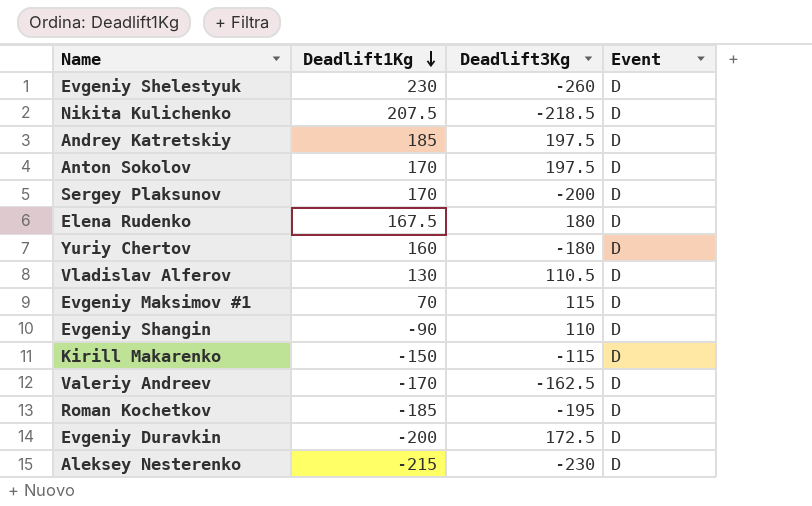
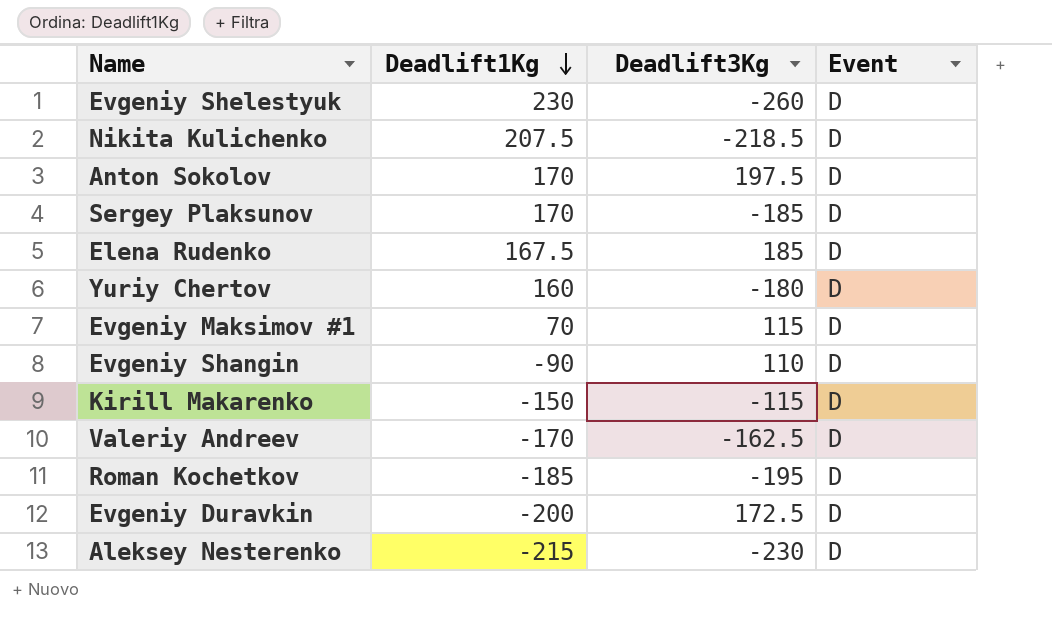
row Andrey Katretskiy: 185 | 197.5 | D -> none
row Vladislav Alferov: 130 | 110.5 | D -> none
Sergey Plaksunov | Deadlift3Kg: -200 -> -185
Elena Rudenko | Deadlift3Kg: 180 -> 185

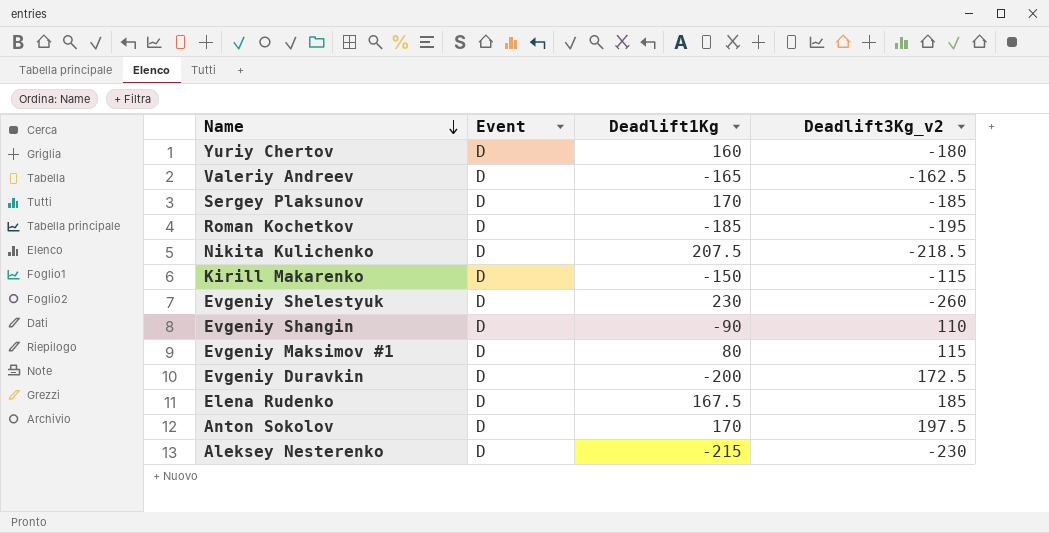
row order: Deadlift1Kg descending -> Name descending
column Event | position: 4 -> 2
column name: Deadlift3Kg -> Deadlift3Kg_v2
Valeriy Andreev | Deadlift1Kg: -170 -> -165
Evgeniy Maksimov #1 | Deadlift1Kg: 70 -> 80

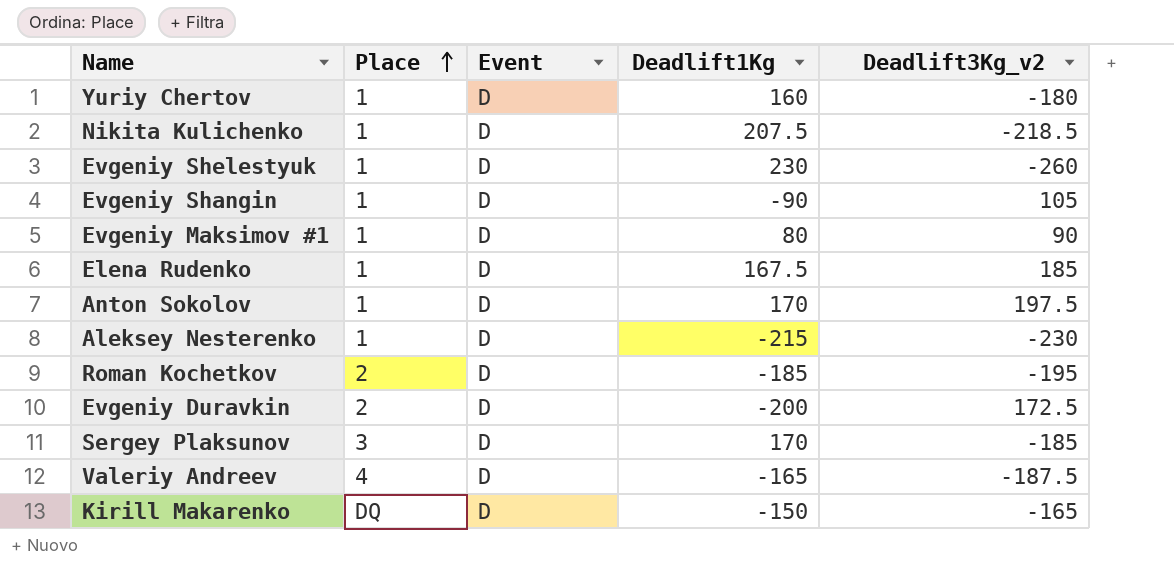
row order: Name descending -> Place ascending
column Place | position: none -> 2
Evgeniy Shangin | Deadlift3Kg_v2: 110 -> 105
Evgeniy Maksimov #1 | Deadlift3Kg_v2: 115 -> 90
Valeriy Andreev | Deadlift3Kg_v2: -162.5 -> -187.5
Kirill Makarenko | Deadlift3Kg_v2: -115 -> -165

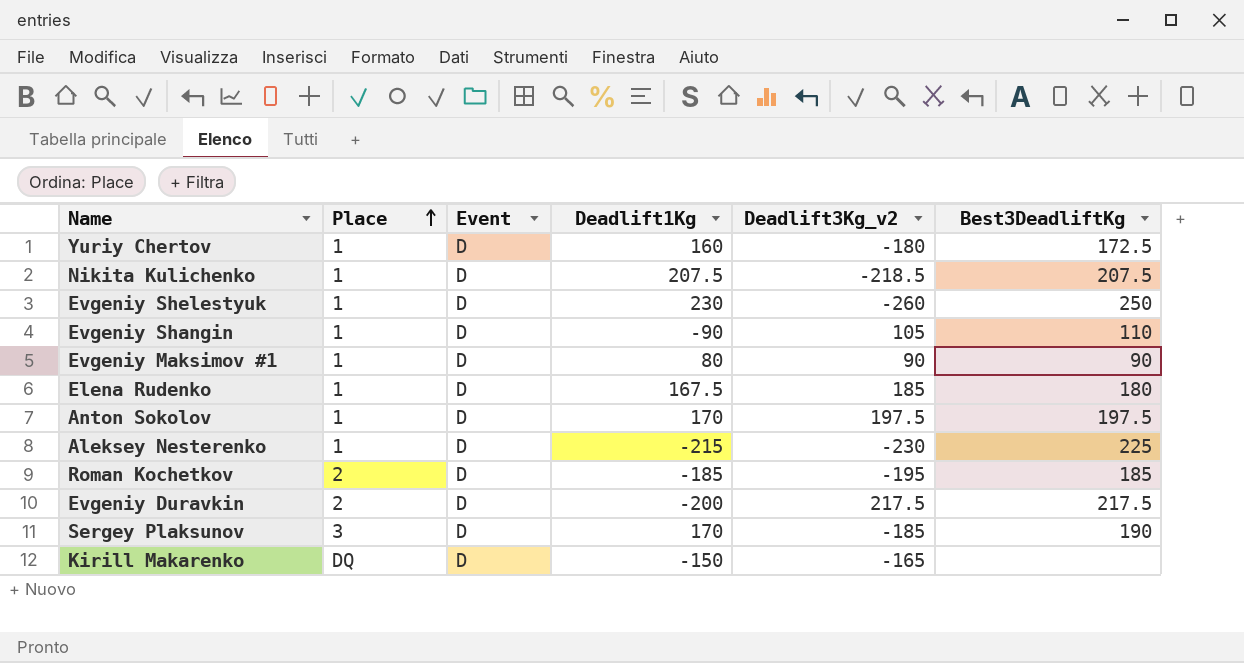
column Best3DeadliftKg | position: none -> 6
row Valeriy Andreev: 4 | D | -165 | -187.5 -> none
Evgeniy Duravkin | Deadlift3Kg_v2: 172.5 -> 217.5

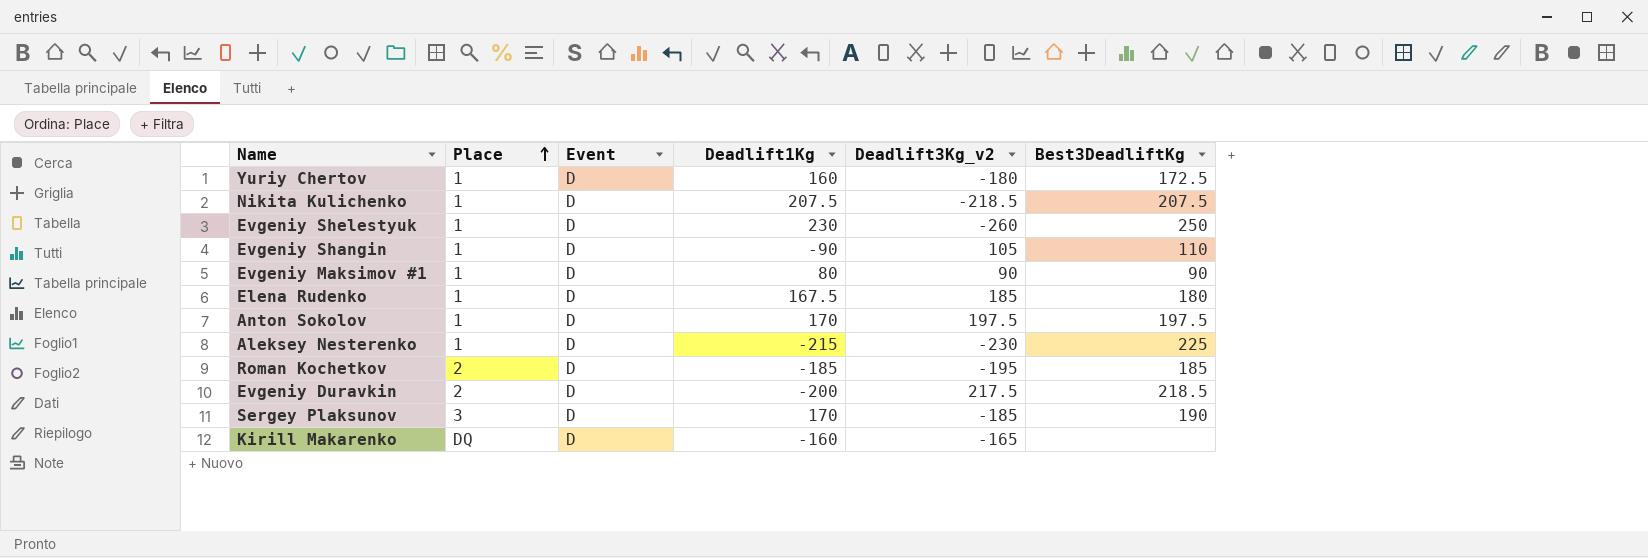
Evgeniy Duravkin | Best3DeadliftKg: 217.5 -> 218.5
Kirill Makarenko | Deadlift1Kg: -150 -> -160

